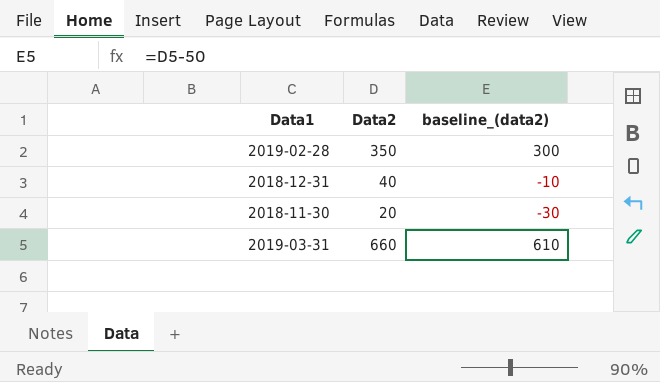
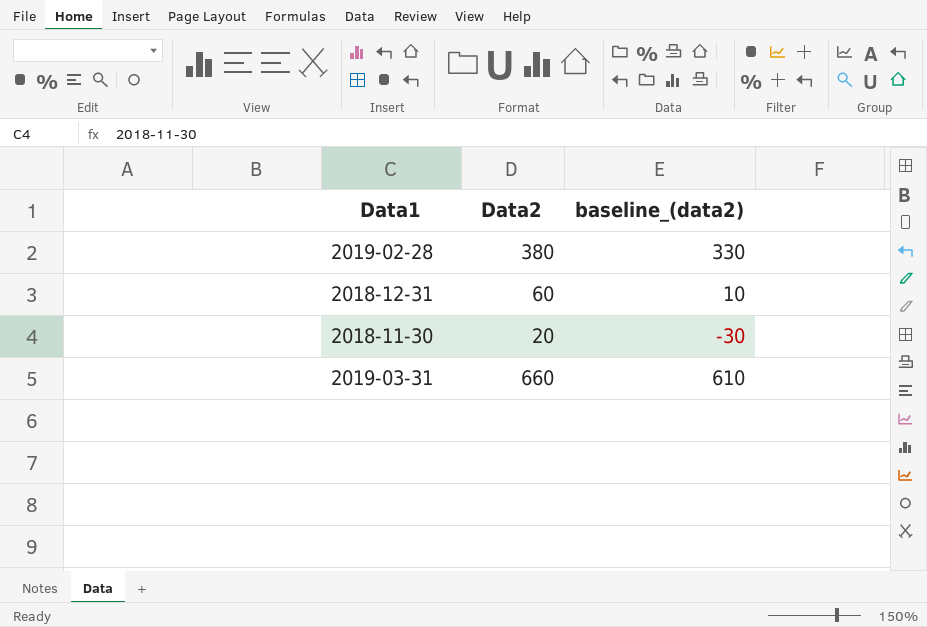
2019-02-28 | Data2: 350 -> 380
2019-02-28 | baseline_(data2): 300 -> 330
2018-12-31 | Data2: 40 -> 60
2018-12-31 | baseline_(data2): -10 -> 10

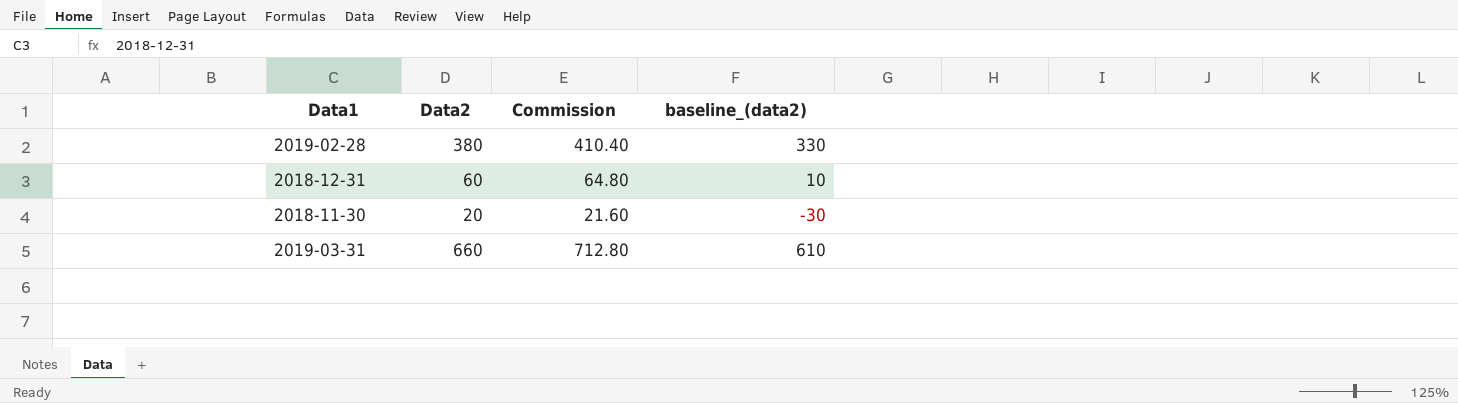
column Commission | formula: none -> [Data2] * 1.08

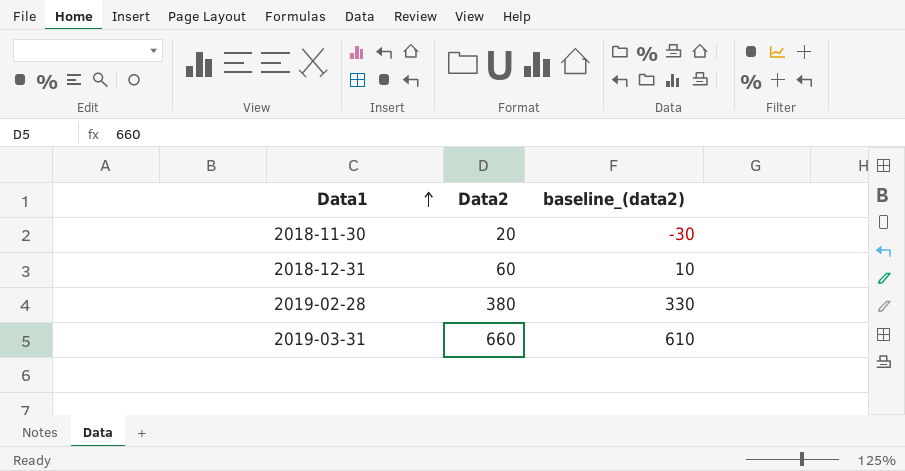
row order: none -> Data1 ascending
column Commission | formula: [Data2] * 1.08 -> none

